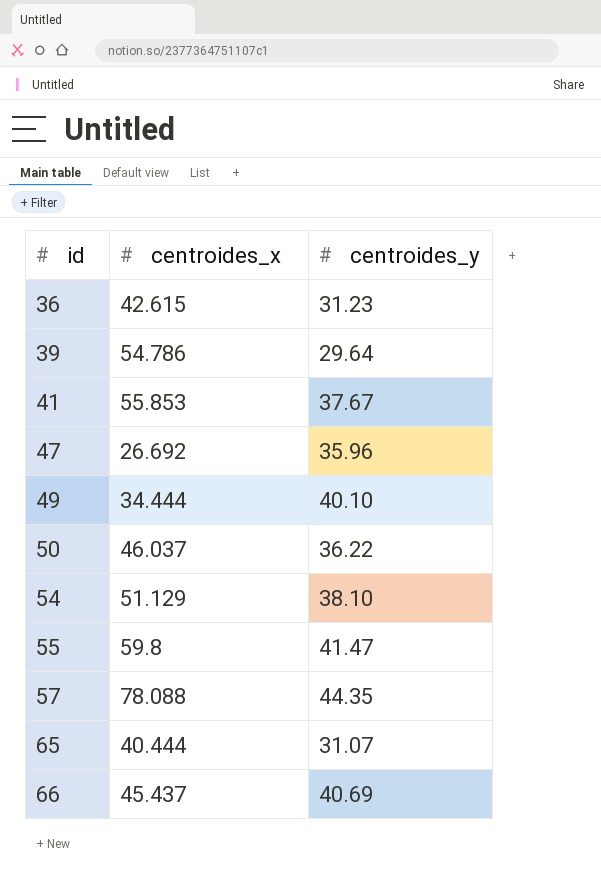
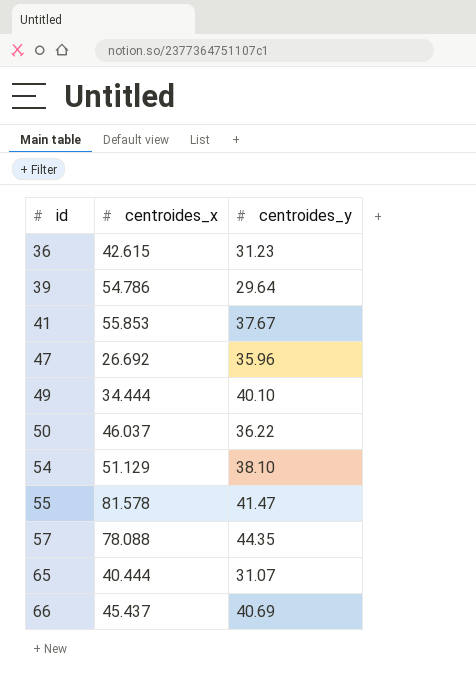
55 | centroides_x: 59.8 -> 81.578

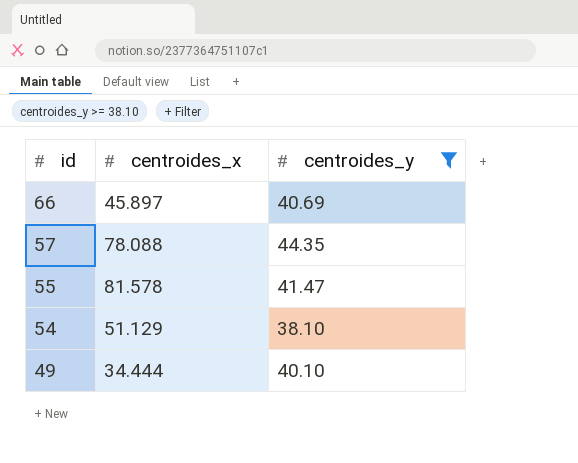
filter: none -> centroides_y >= 38.10
row order: id ascending -> id descending
66 | centroides_x: 45.437 -> 45.897

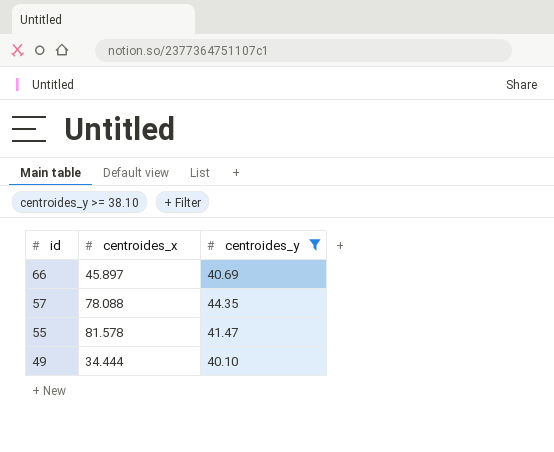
row 54: 51.129 | 38.10 -> none

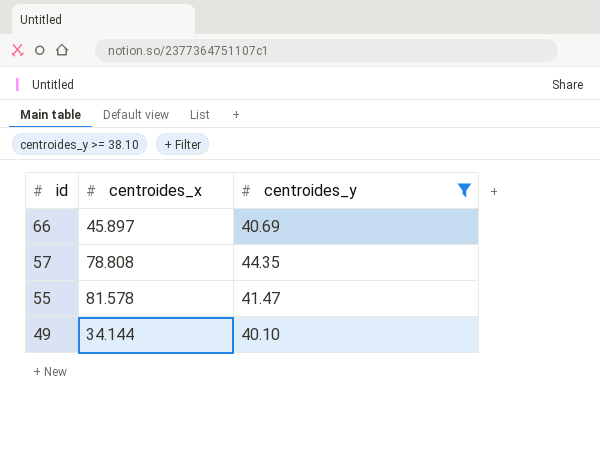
57 | centroides_x: 78.088 -> 78.808
49 | centroides_x: 34.444 -> 34.144

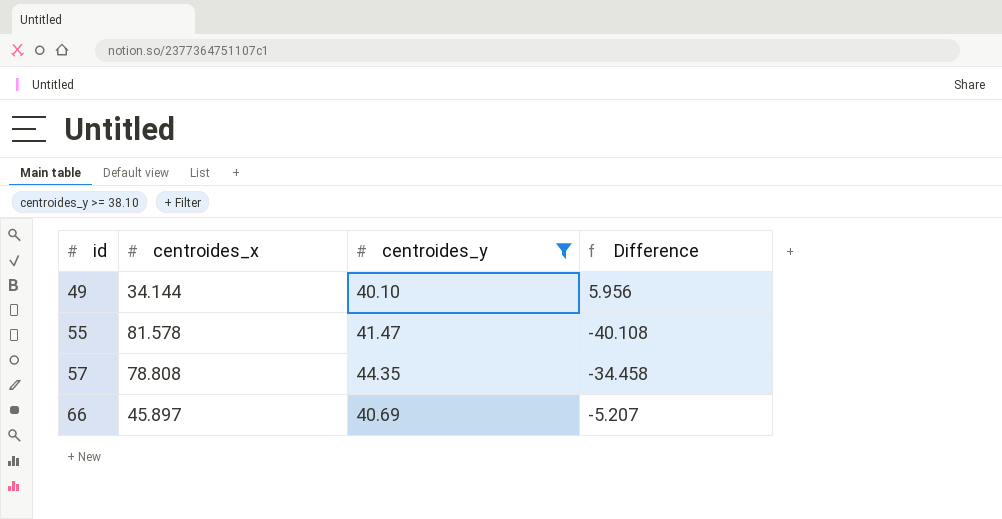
row order: id descending -> id ascending
column Difference | formula: none -> [centroides_y] - [centroides_x]

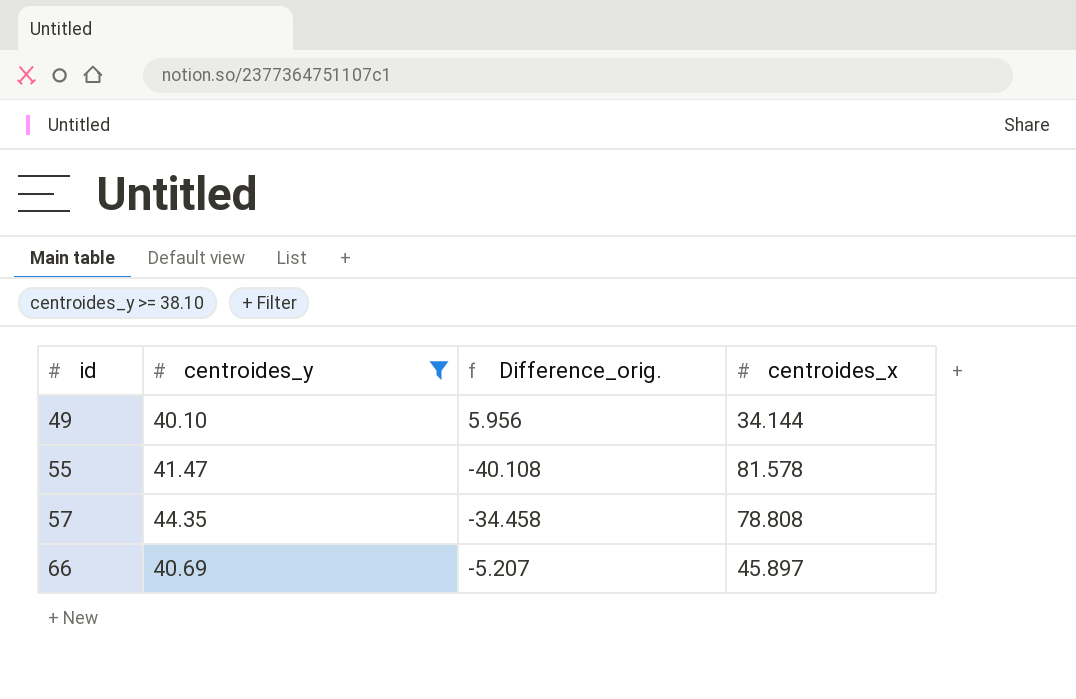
column name: Difference -> Difference_orig.
column centroides_x | position: 2 -> 4

